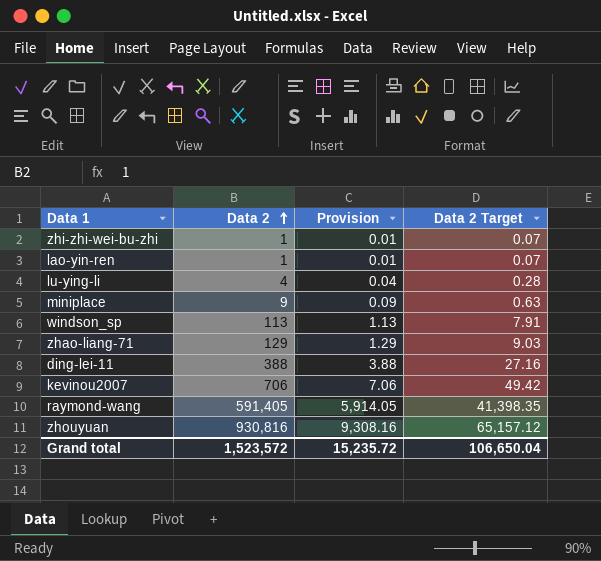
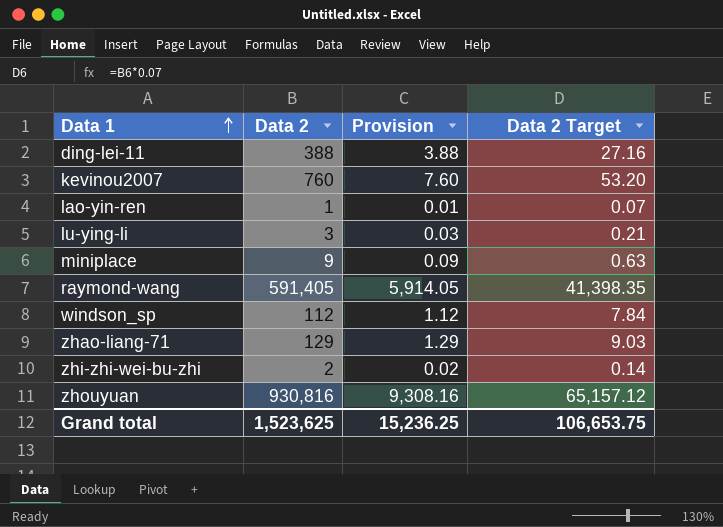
row order: Data 2 ascending -> Data 1 ascending
kevinou2007 | Data 2: 706 -> 760
kevinou2007 | Provision: 7.06 -> 7.60
kevinou2007 | Data 2 Target: 49.42 -> 53.20
lu-ying-li | Data 2: 4 -> 3
lu-ying-li | Provision: 0.04 -> 0.03
lu-ying-li | Data 2 Target: 0.28 -> 0.21
windson_sp | Data 2: 113 -> 112
windson_sp | Provision: 1.13 -> 1.12
windson_sp | Data 2 Target: 7.91 -> 7.84
zhi-zhi-wei-bu-zhi | Data 2: 1 -> 2
zhi-zhi-wei-bu-zhi | Provision: 0.01 -> 0.02
zhi-zhi-wei-bu-zhi | Data 2 Target: 0.07 -> 0.14
Grand total | Data 2: 1,523,572 -> 1,523,625
Grand total | Provision: 15,235.72 -> 15,236.25
Grand total | Data 2 Target: 106,650.04 -> 106,653.75

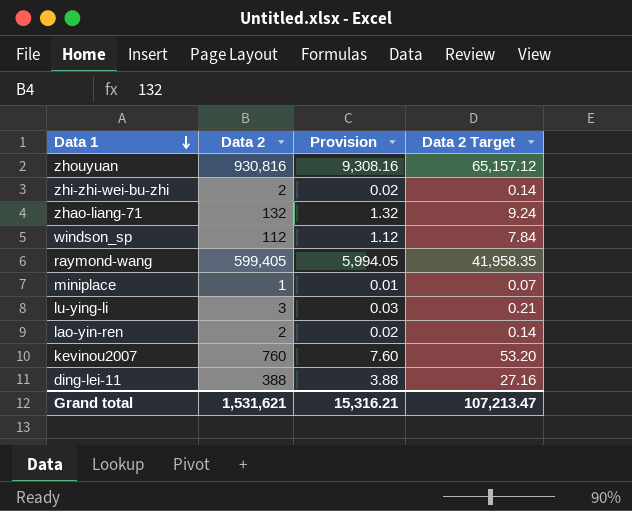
row order: Data 1 ascending -> Data 1 descending
zhao-liang-71 | Data 2: 129 -> 132
zhao-liang-71 | Provision: 1.29 -> 1.32
zhao-liang-71 | Data 2 Target: 9.03 -> 9.24
raymond-wang | Data 2: 591,405 -> 599,405
raymond-wang | Provision: 5,914.05 -> 5,994.05
raymond-wang | Data 2 Target: 41,398.35 -> 41,958.35
miniplace | Data 2: 9 -> 1
miniplace | Provision: 0.09 -> 0.01
miniplace | Data 2 Target: 0.63 -> 0.07
lao-yin-ren | Data 2: 1 -> 2
lao-yin-ren | Provision: 0.01 -> 0.02
lao-yin-ren | Data 2 Target: 0.07 -> 0.14
Grand total | Data 2: 1,523,625 -> 1,531,621
Grand total | Provision: 15,236.25 -> 15,316.21
Grand total | Data 2 Target: 106,653.75 -> 107,213.47

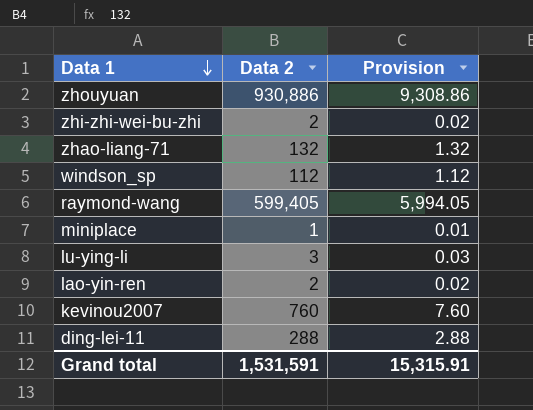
column Data 2 Target | formula: [Data 2] * 0.07 -> none
zhouyuan | Data 2: 930,816 -> 930,886
zhouyuan | Provision: 9,308.16 -> 9,308.86
ding-lei-11 | Data 2: 388 -> 288
ding-lei-11 | Provision: 3.88 -> 2.88
Grand total | Data 2: 1,531,621 -> 1,531,591
Grand total | Provision: 15,316.21 -> 15,315.91

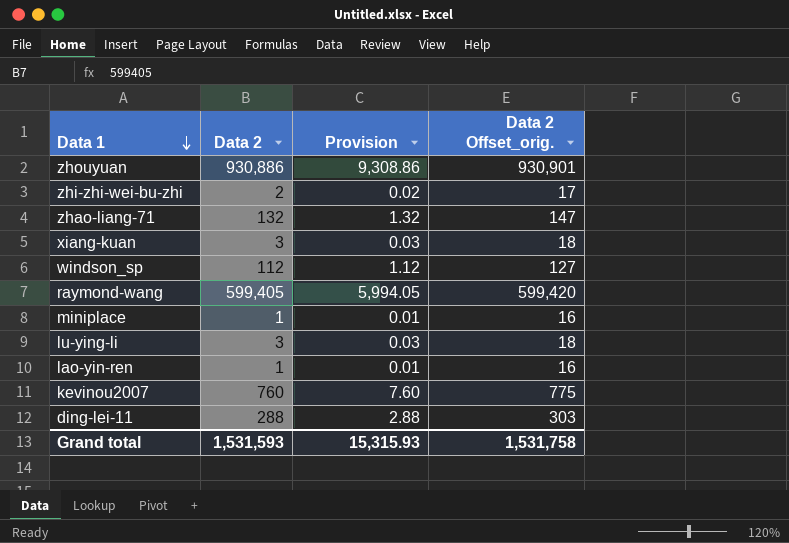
column Data 2 Offset_orig. | formula: none -> [Data 2] + 15
row xiang-kuan: none -> 3 | 0.03 | 18
lao-yin-ren | Data 2: 2 -> 1
lao-yin-ren | Provision: 0.02 -> 0.01
Grand total | Data 2: 1,531,591 -> 1,531,593
Grand total | Provision: 15,315.91 -> 15,315.93

